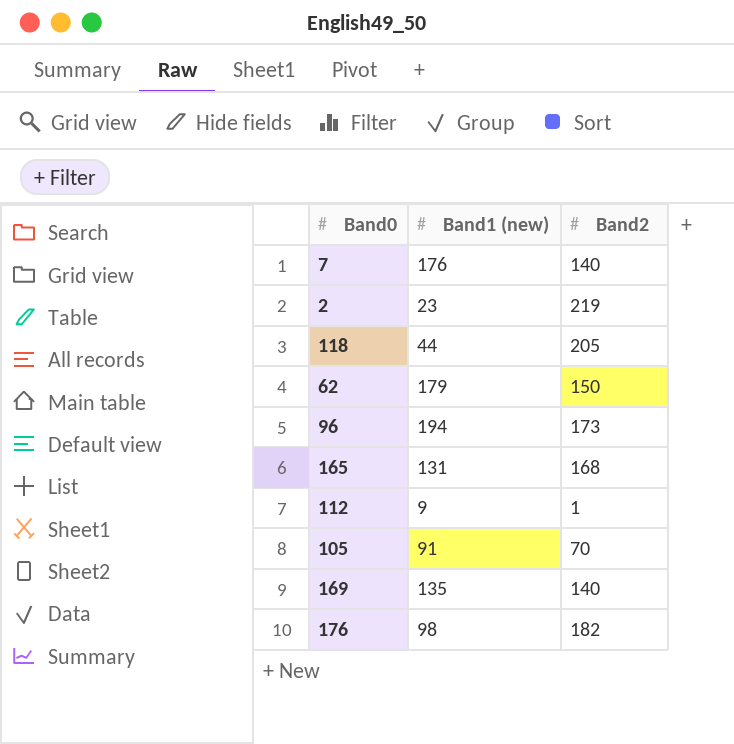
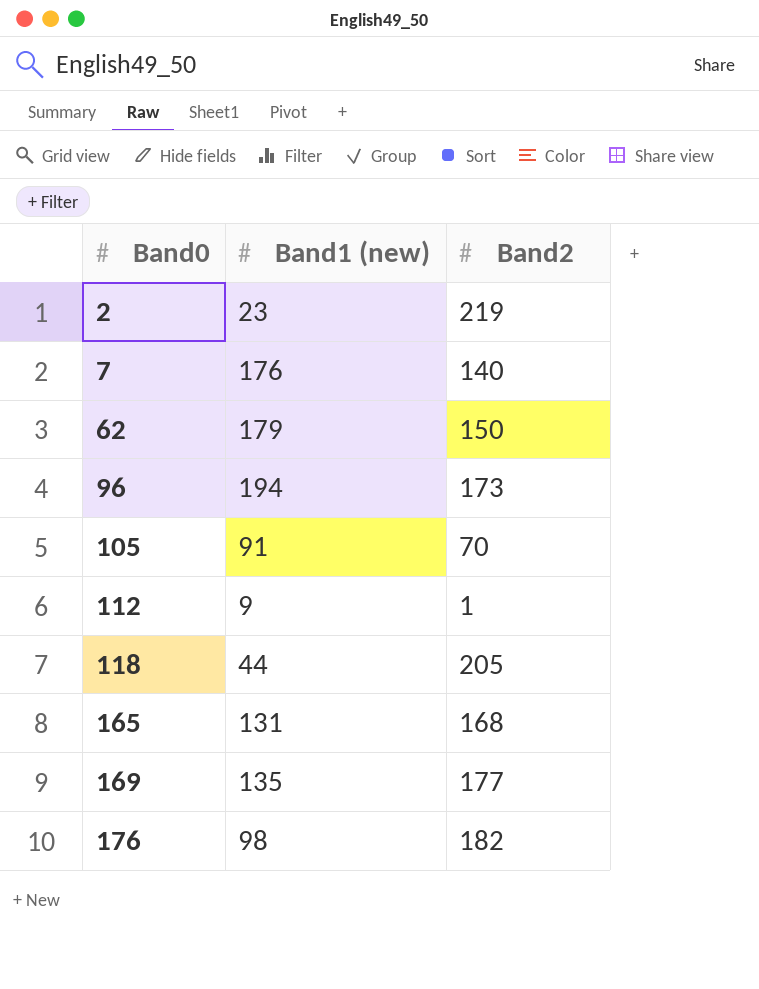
row order: none -> Band0 ascending
169 | Band2: 140 -> 177

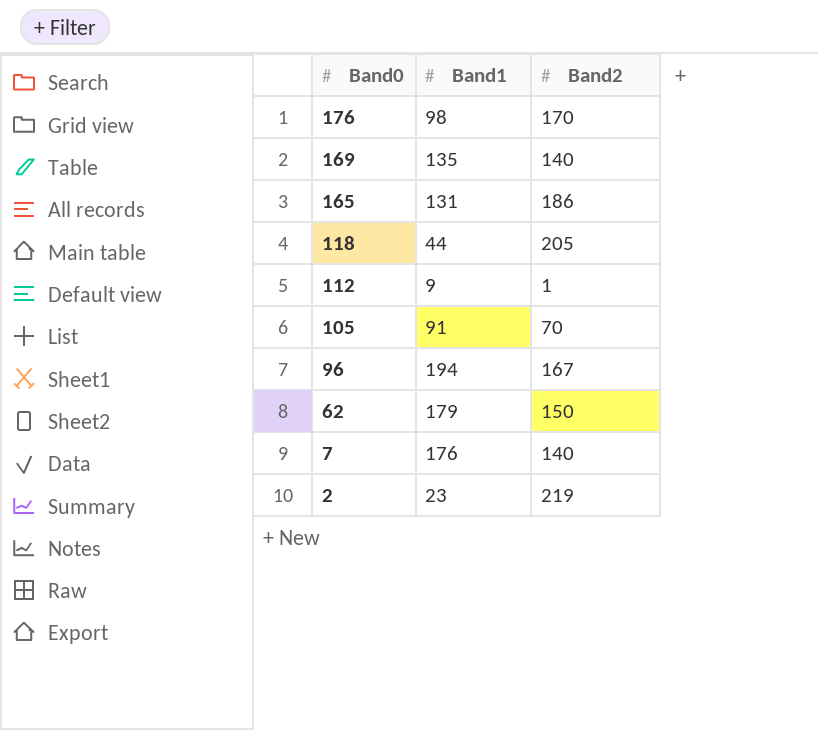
row order: Band0 ascending -> Band0 descending
column name: Band1 (new) -> Band1
176 | Band2: 182 -> 170
169 | Band2: 177 -> 140
165 | Band2: 168 -> 186
96 | Band2: 173 -> 167

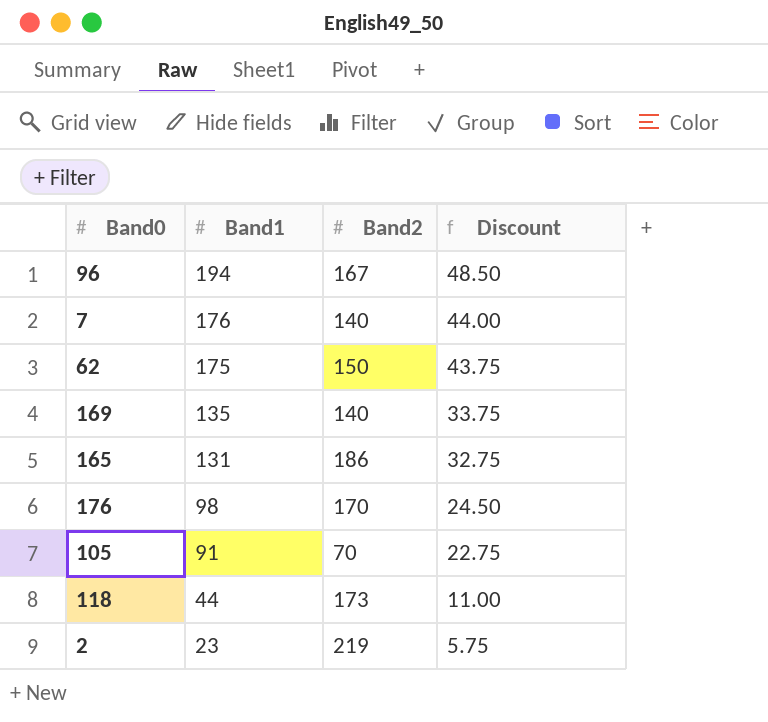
row order: Band0 descending -> Band1 descending
column Discount | formula: none -> [Band1] * 0.25
row 112: 9 | 1 -> none
62 | Band1: 179 -> 175
118 | Band2: 205 -> 173

